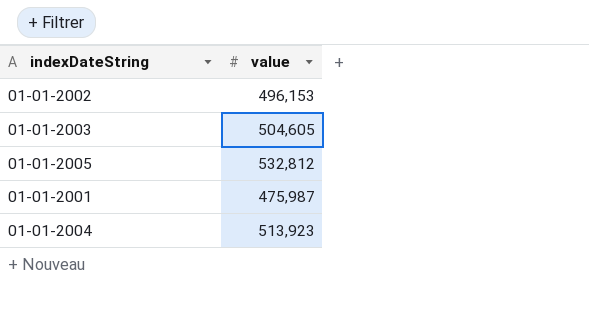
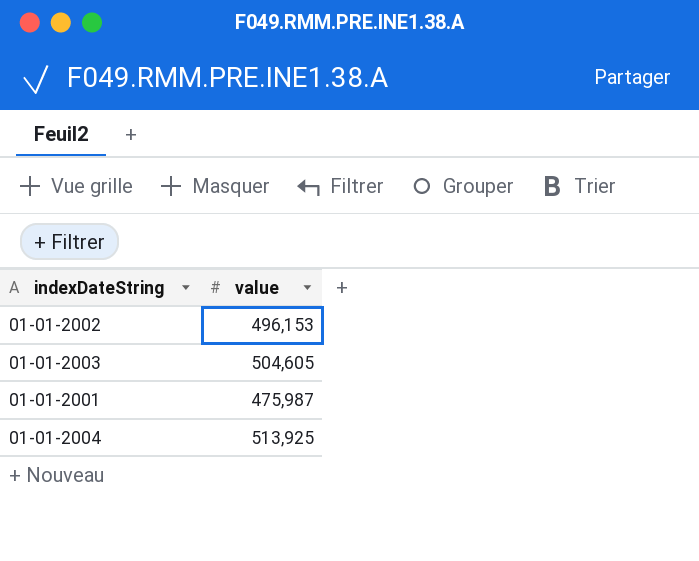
row 01-01-2005: 532,812 -> none
01-01-2004 | value: 513,923 -> 513,925

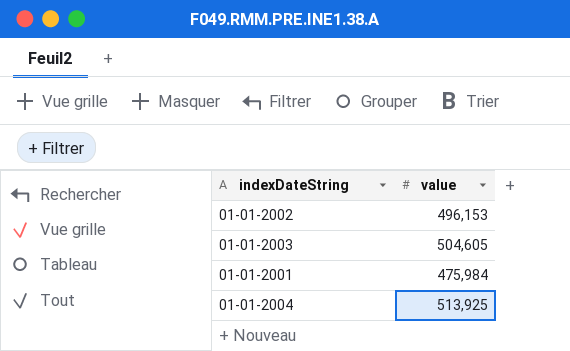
01-01-2001 | value: 475,987 -> 475,984

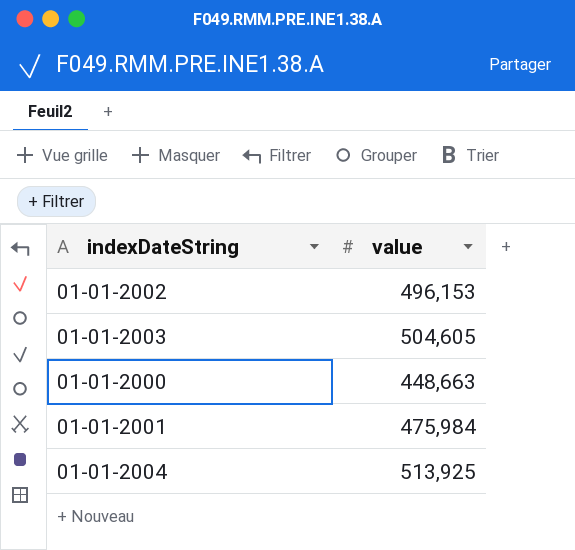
row 01-01-2000: none -> 448,663

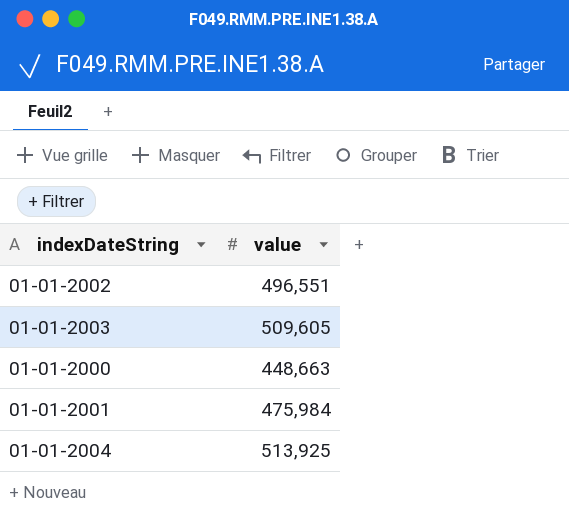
01-01-2002 | value: 496,153 -> 496,551
01-01-2003 | value: 504,605 -> 509,605

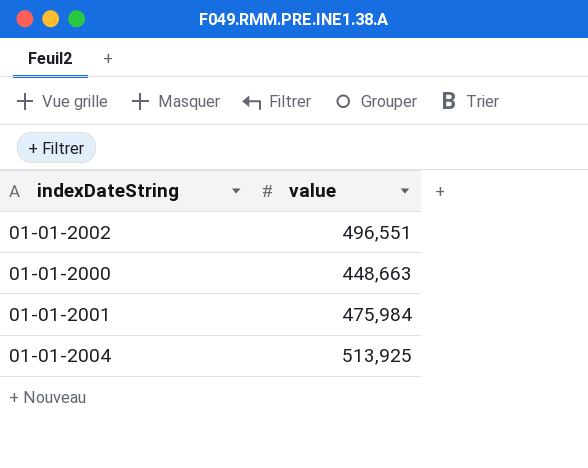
row 01-01-2003: 509,605 -> none

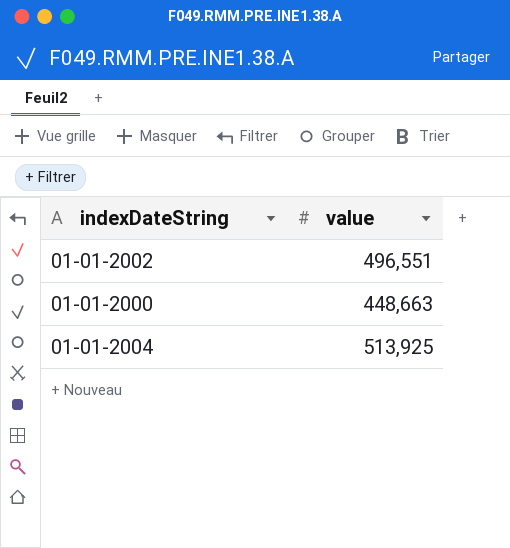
row 01-01-2001: 475,984 -> none

